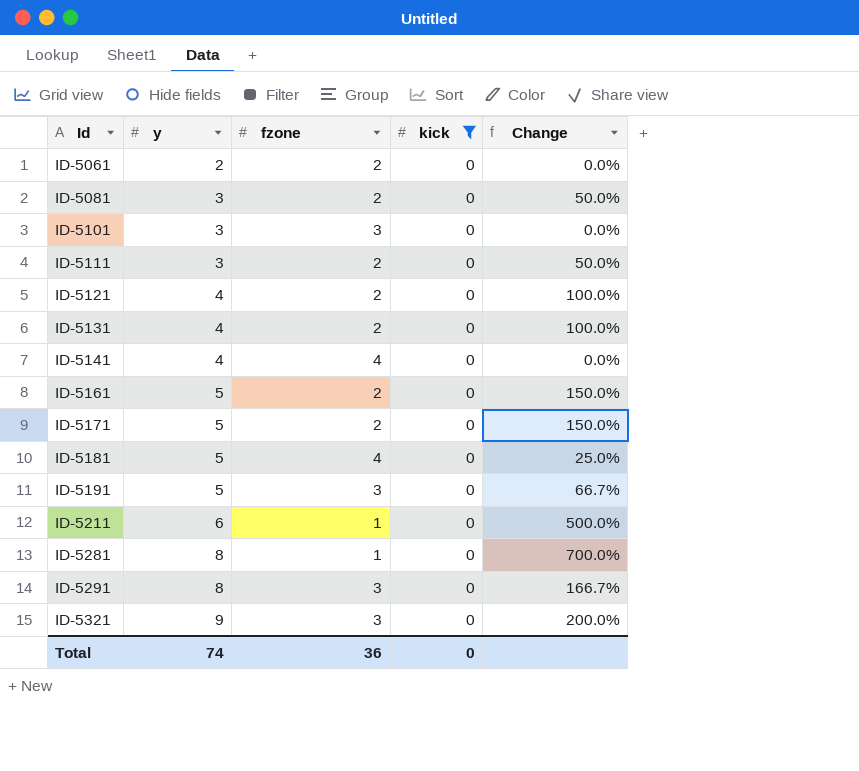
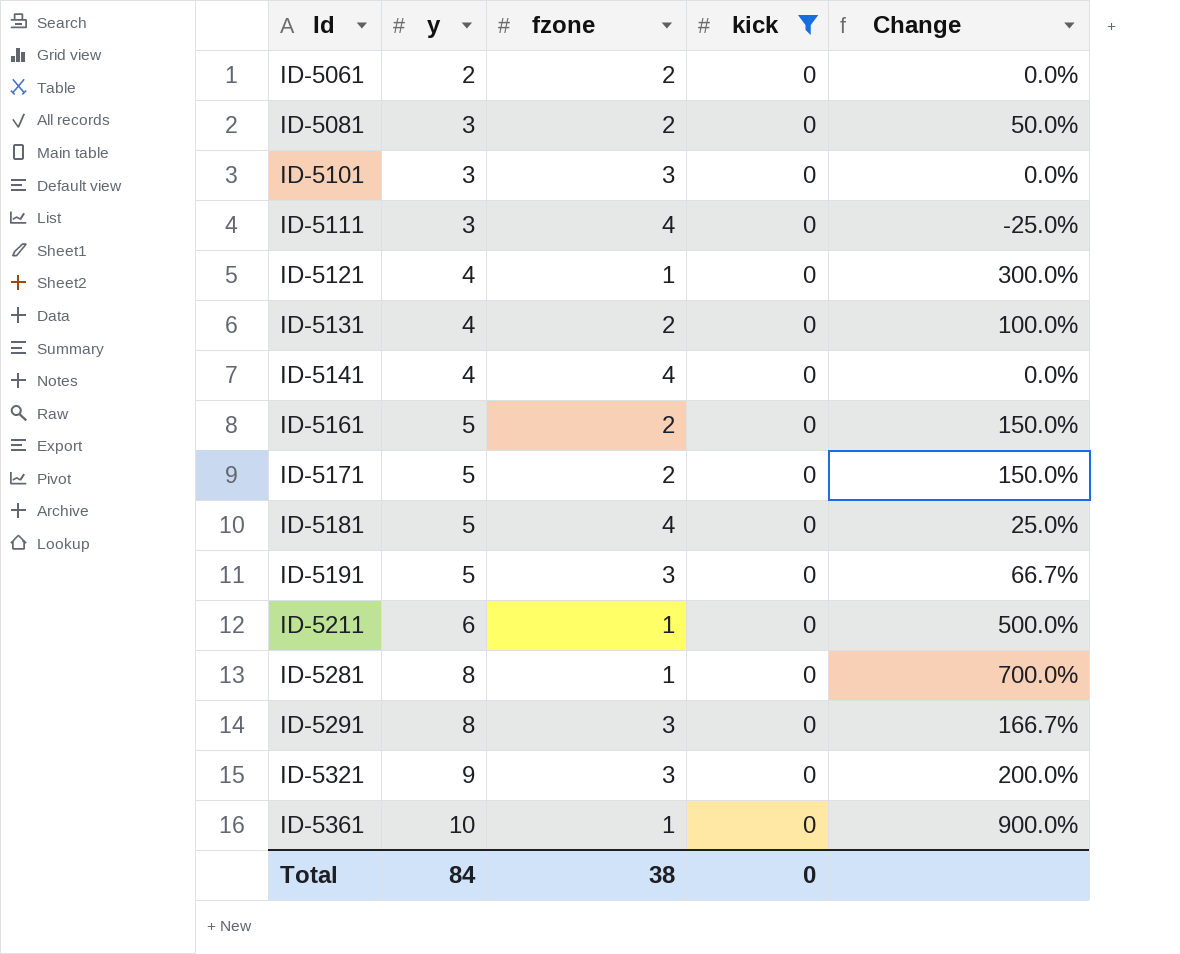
ID-5111 | fzone: 2 -> 4
ID-5111 | Change: 50.0% -> -25.0%
ID-5121 | fzone: 2 -> 1
ID-5121 | Change: 100.0% -> 300.0%
row ID-5361: none -> 10 | 1 | 0 | 900.0%
Total | y: 74 -> 84
Total | fzone: 36 -> 38

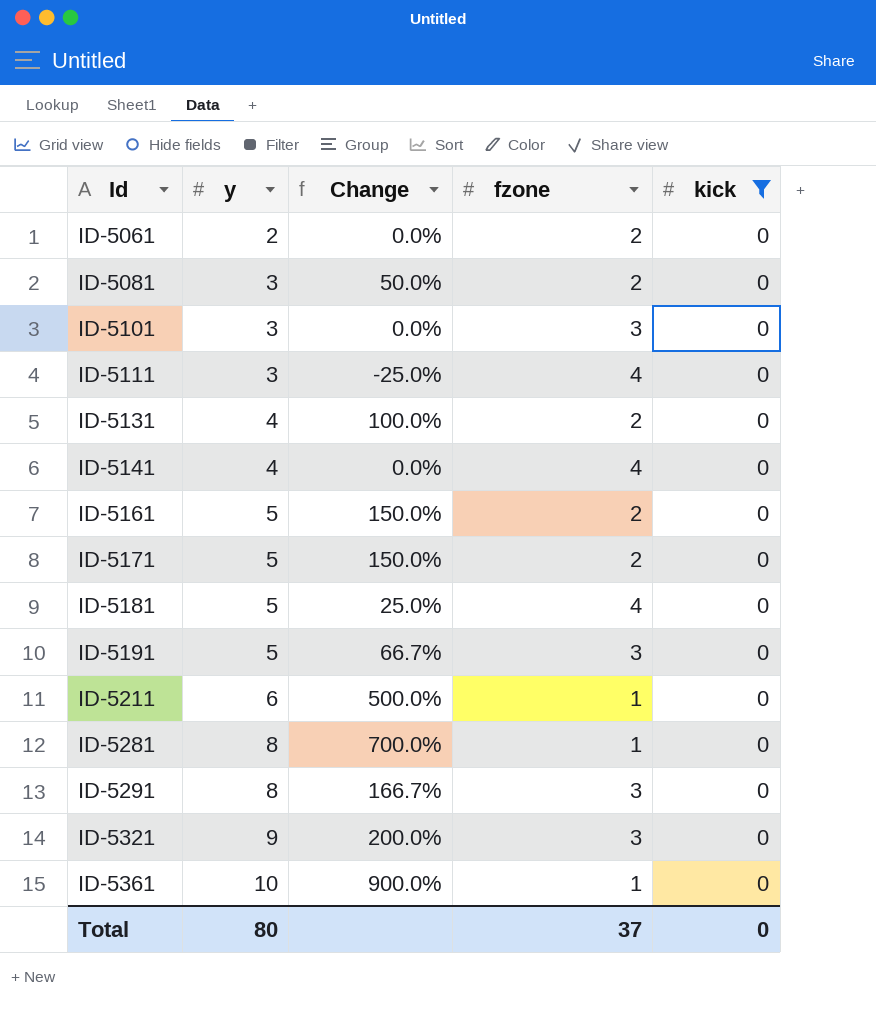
column Change | position: 5 -> 3
row ID-5121: 4 | 1 | 0 | 300.0% -> none
Total | y: 84 -> 80
Total | fzone: 38 -> 37

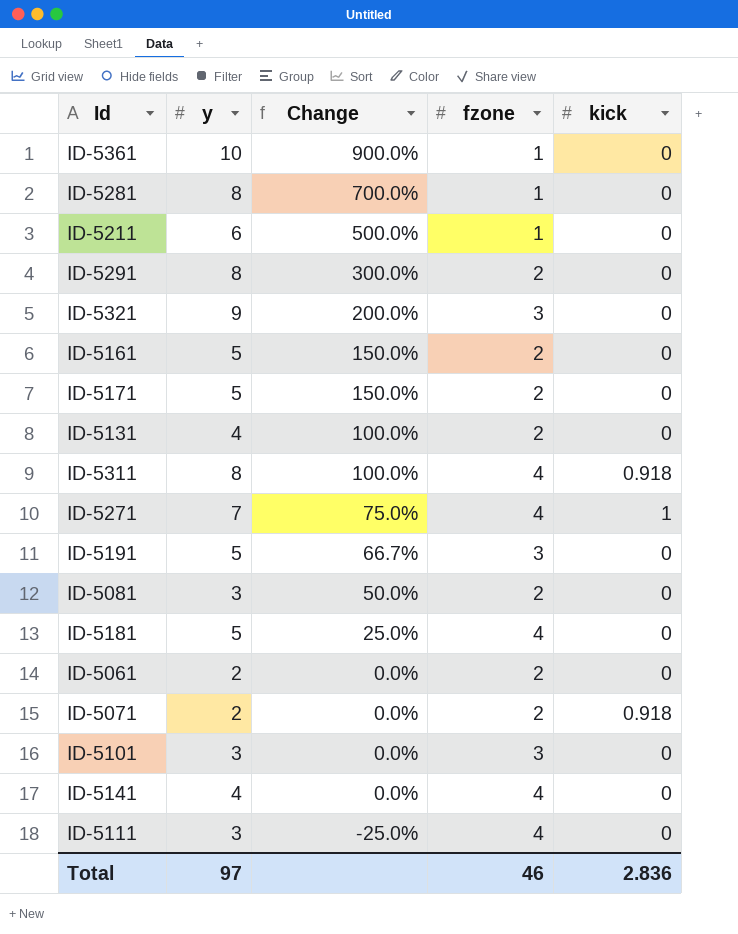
filter: kick = 0 -> none
row order: Id ascending -> Change descending
ID-5291 | Change: 166.7% -> 300.0%
ID-5291 | fzone: 3 -> 2
Total | y: 80 -> 97
Total | fzone: 37 -> 46
Total | kick: 0 -> 2.836

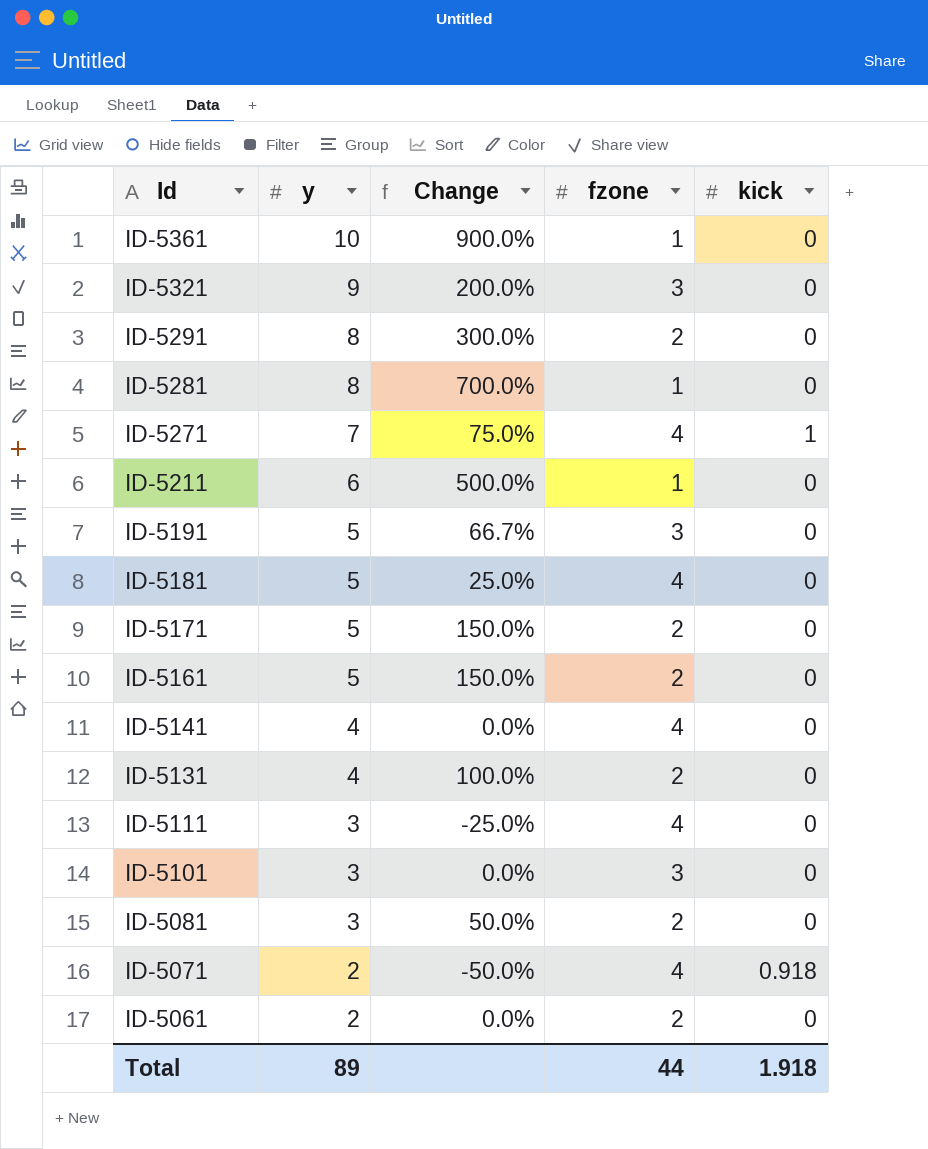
row order: Change descending -> Id descending
row ID-5311: 8 | 100.0% | 4 | 0.918 -> none
ID-5071 | Change: 0.0% -> -50.0%
ID-5071 | fzone: 2 -> 4
Total | y: 97 -> 89
Total | fzone: 46 -> 44
Total | kick: 2.836 -> 1.918

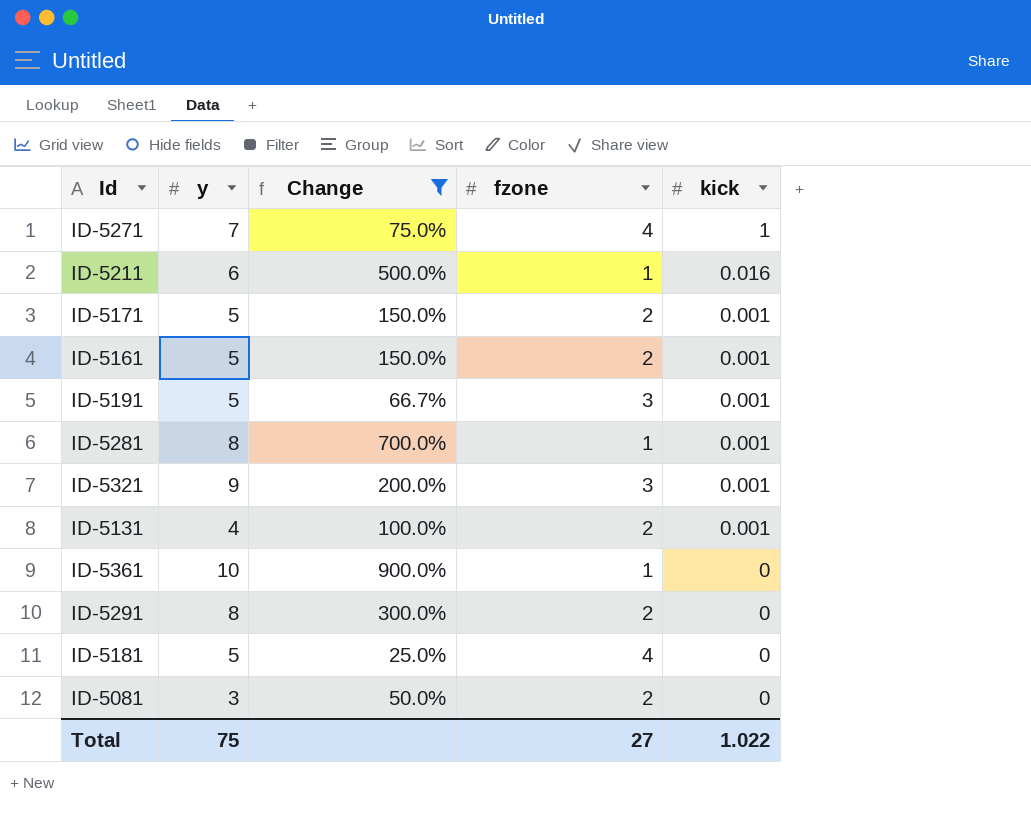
filter: none -> Change >= 25.0%
row order: Id descending -> kick descending
ID-5211 | kick: 0 -> 0.016
ID-5171 | kick: 0 -> 0.001
ID-5161 | kick: 0 -> 0.001
ID-5191 | kick: 0 -> 0.001
ID-5281 | kick: 0 -> 0.001
ID-5321 | kick: 0 -> 0.001
ID-5131 | kick: 0 -> 0.001
Total | y: 89 -> 75
Total | fzone: 44 -> 27
Total | kick: 1.918 -> 1.022

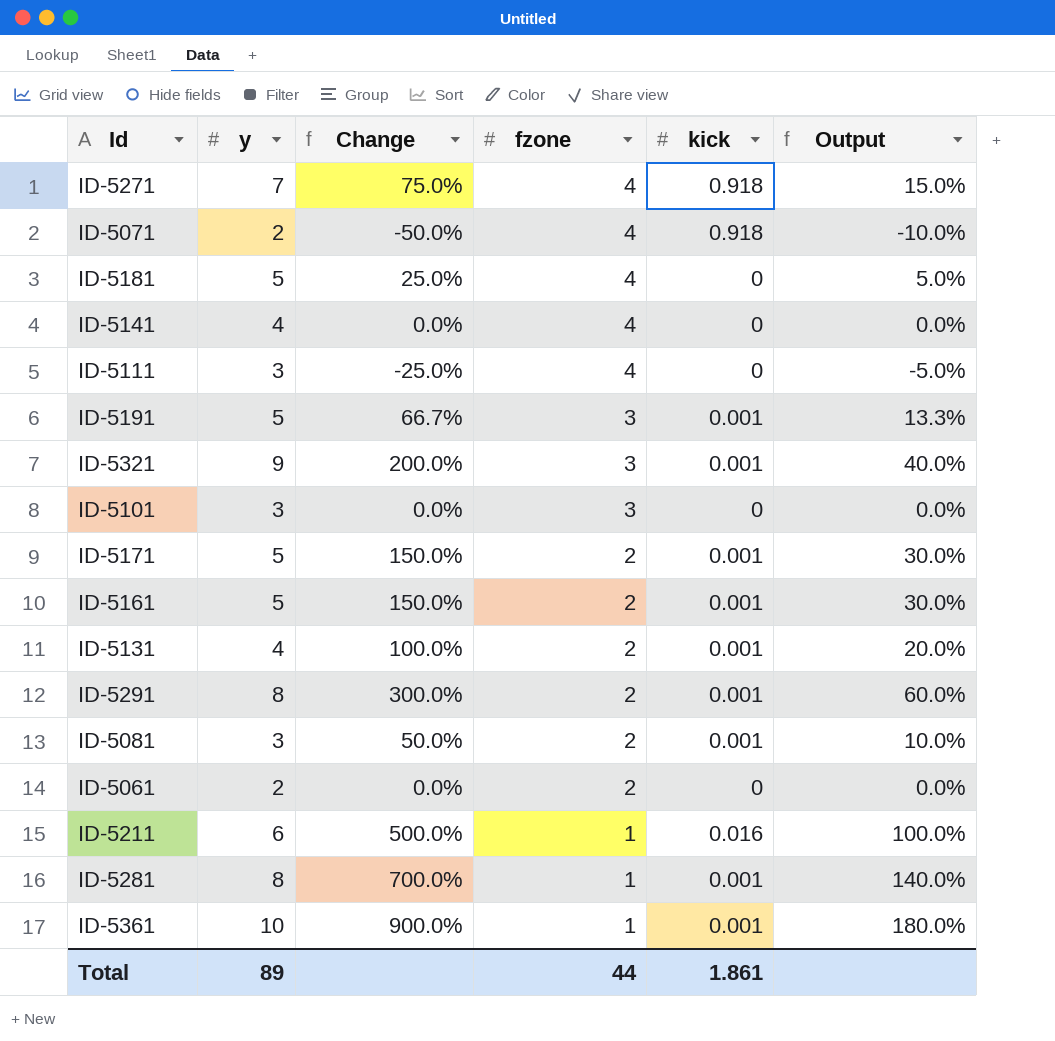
filter: Change >= 25.0% -> none
row order: kick descending -> fzone descending
column Output | formula: none -> [Change] * 0.2
ID-5271 | kick: 1 -> 0.918
ID-5291 | kick: 0 -> 0.001
ID-5081 | kick: 0 -> 0.001
ID-5361 | kick: 0 -> 0.001
Total | y: 75 -> 89
Total | fzone: 27 -> 44
Total | kick: 1.022 -> 1.861

